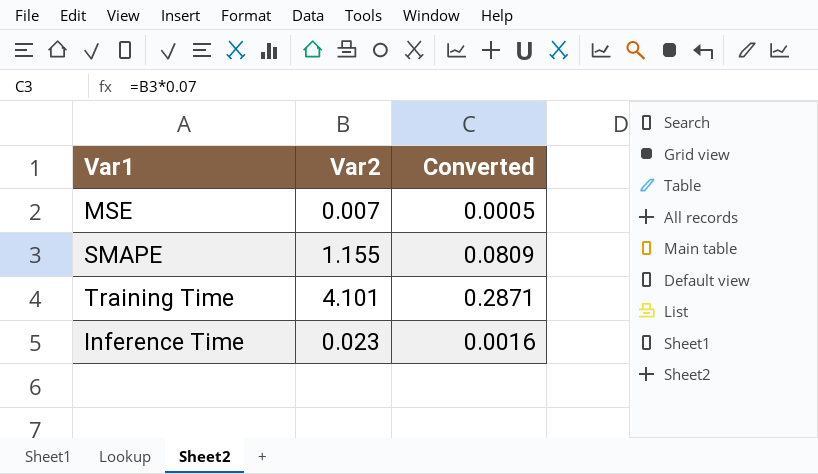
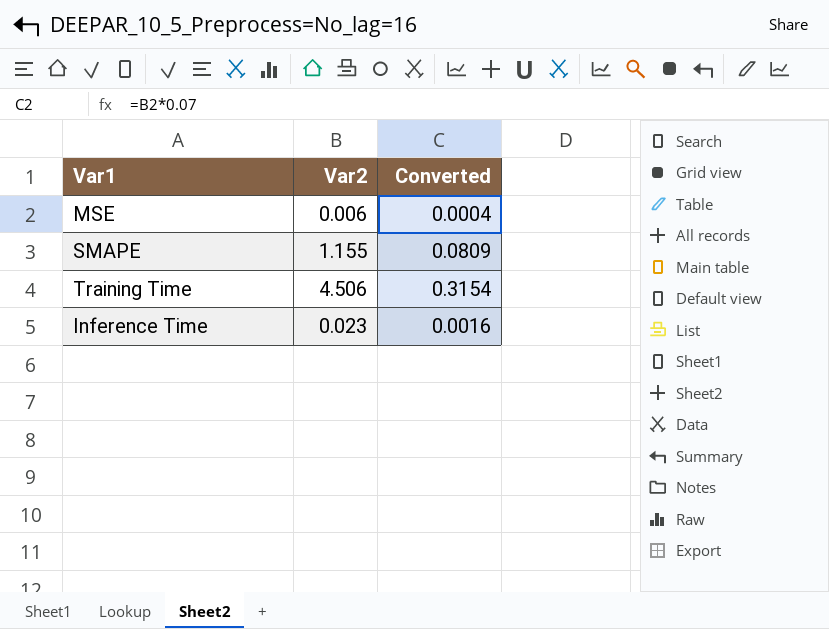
MSE | Var2: 0.007 -> 0.006
MSE | Converted: 0.0005 -> 0.0004
Training Time | Var2: 4.101 -> 4.506
Training Time | Converted: 0.2871 -> 0.3154

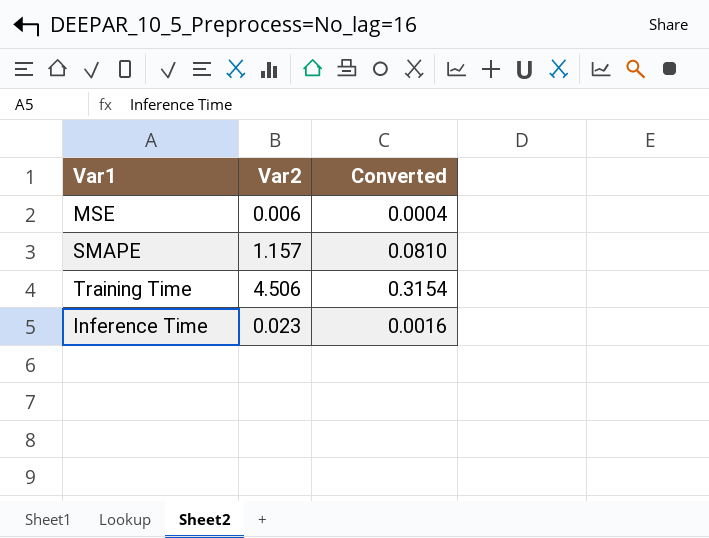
SMAPE | Var2: 1.155 -> 1.157
SMAPE | Converted: 0.0809 -> 0.0810

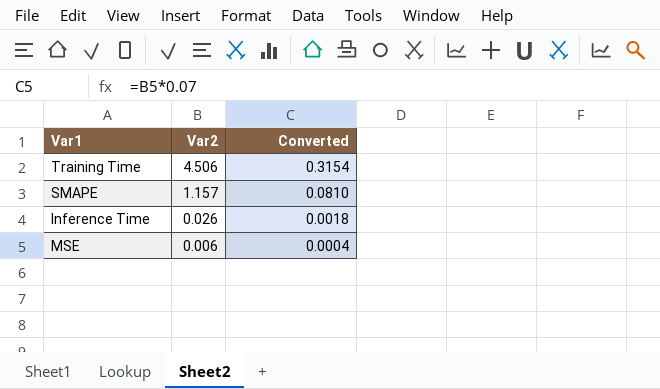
row order: none -> Var2 descending
Inference Time | Var2: 0.023 -> 0.026
Inference Time | Converted: 0.0016 -> 0.0018

